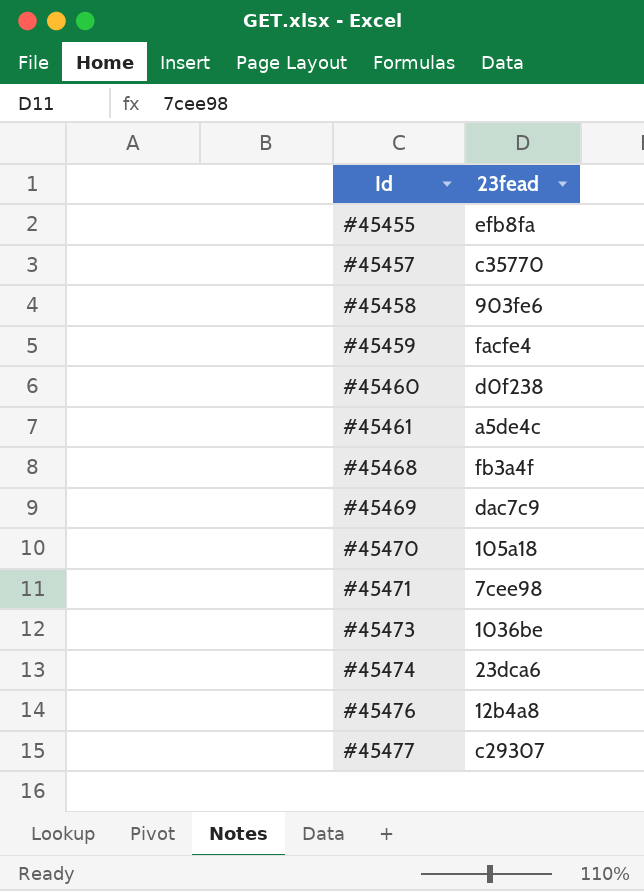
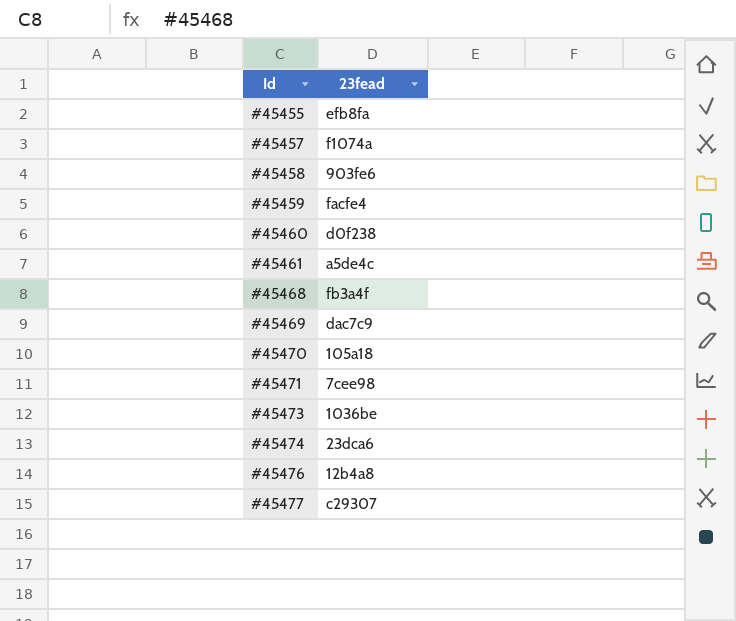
#45457 | 23fead: c35770 -> f1074a

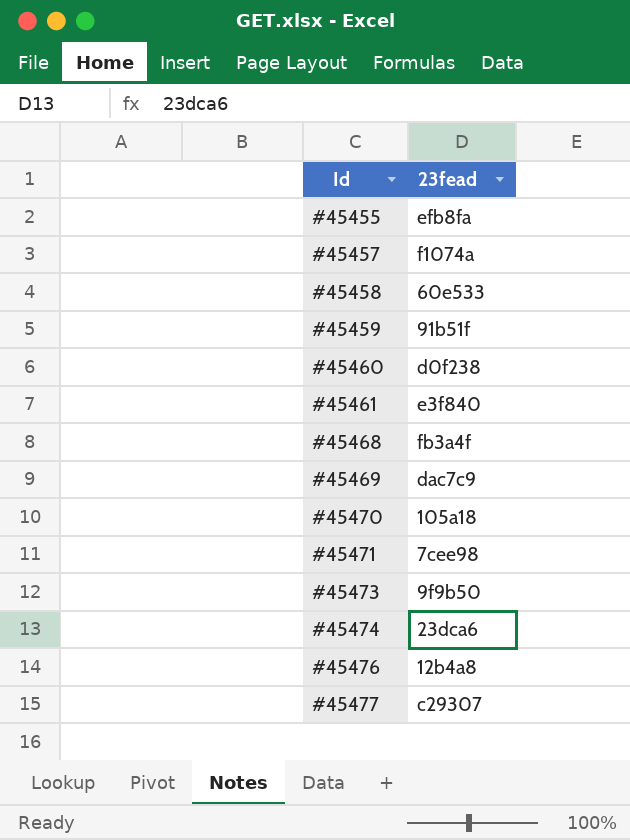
#45458 | 23fead: 903fe6 -> 60e533
#45459 | 23fead: facfe4 -> 91b51f
#45461 | 23fead: a5de4c -> e3f840
#45473 | 23fead: 1036be -> 9f9b50

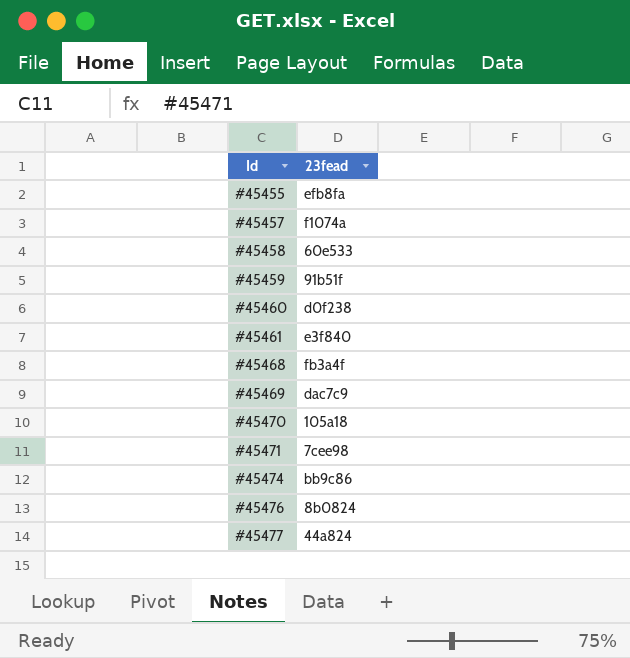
row #45473: 9f9b50 -> none
#45474 | 23fead: 23dca6 -> bb9c86
#45476 | 23fead: 12b4a8 -> 8b0824
#45477 | 23fead: c29307 -> 44a824

